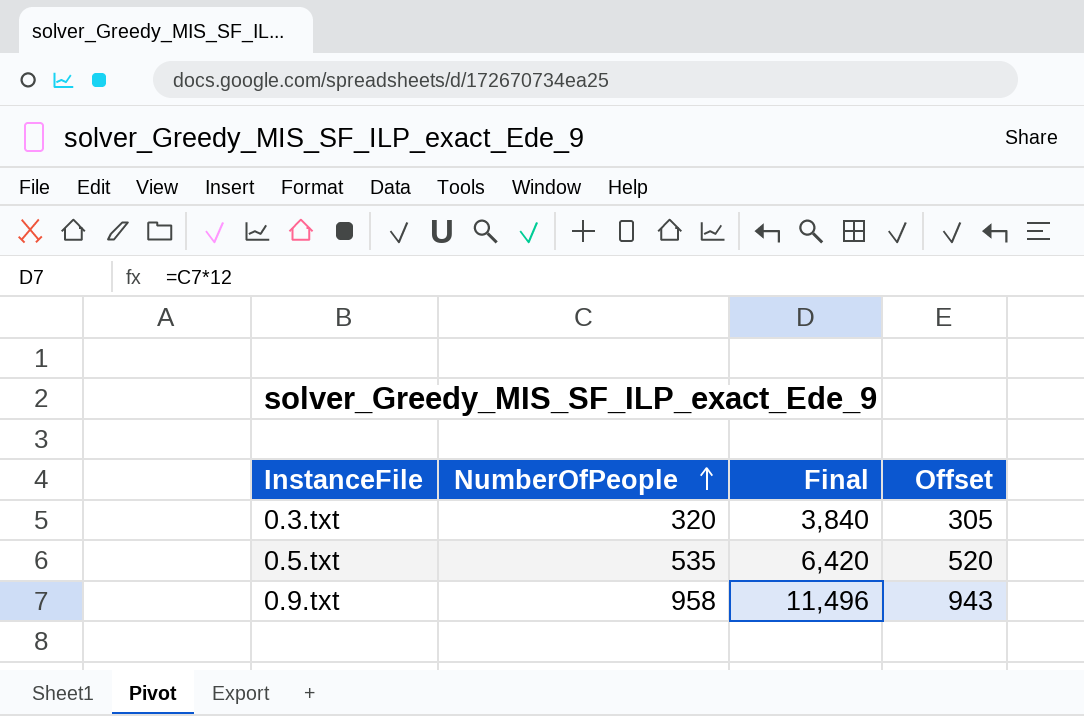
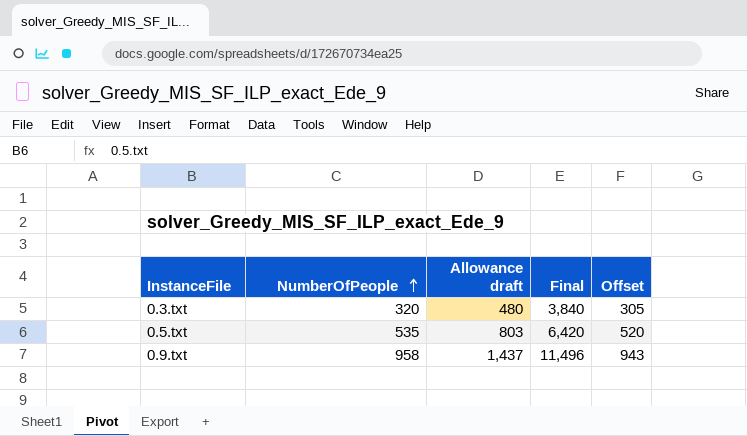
column Allowance draft | formula: none -> [NumberOfPeople] * 1.5

